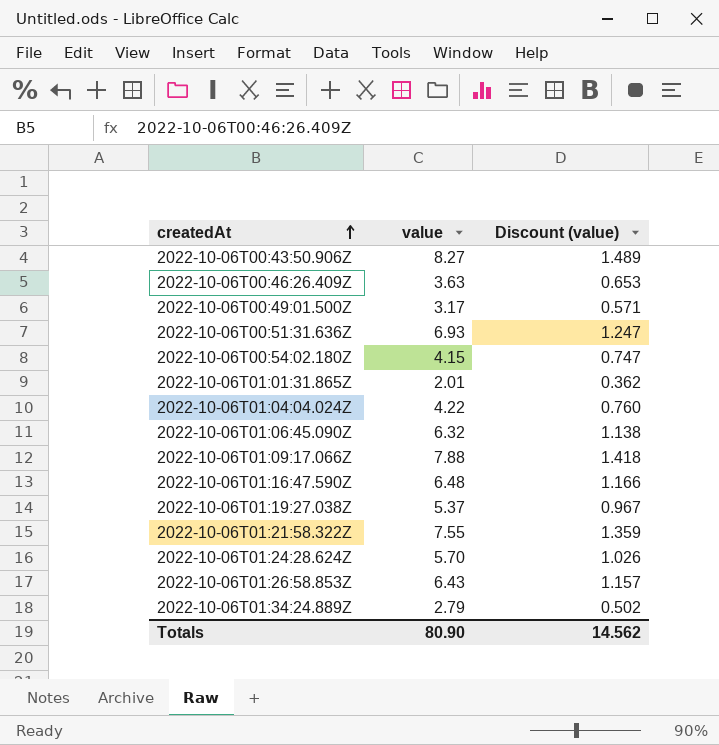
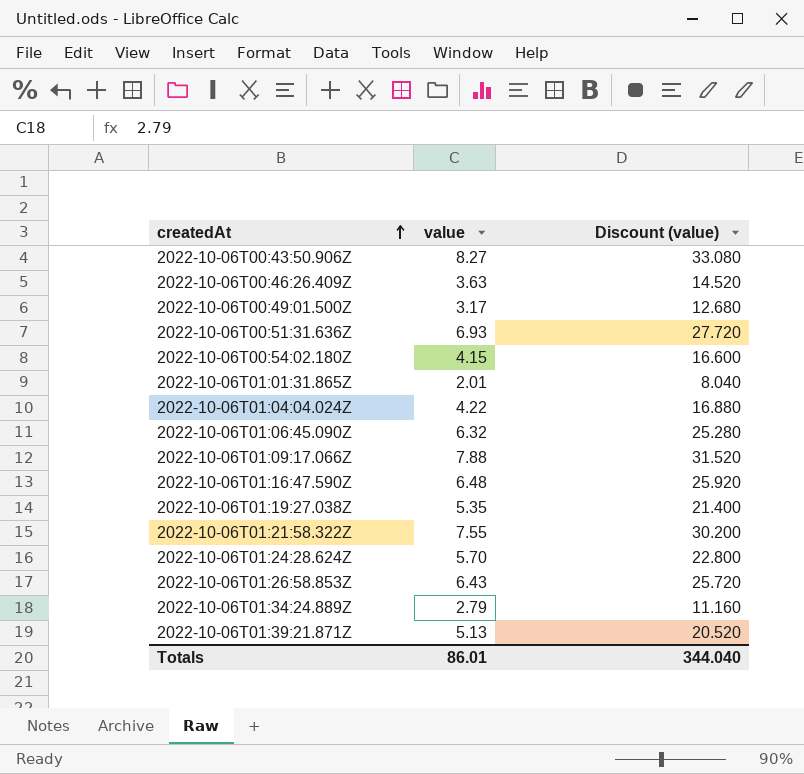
column Discount (value) | formula: [value] * 0.18 -> [value] * 4
2022-10-06T01:19:27.038Z | value: 5.37 -> 5.35
row 2022-10-06T01:39:21.871Z: none -> 5.13 | 20.520
Totals | value: 80.90 -> 86.01
Totals | Discount (value): 14.562 -> 344.040

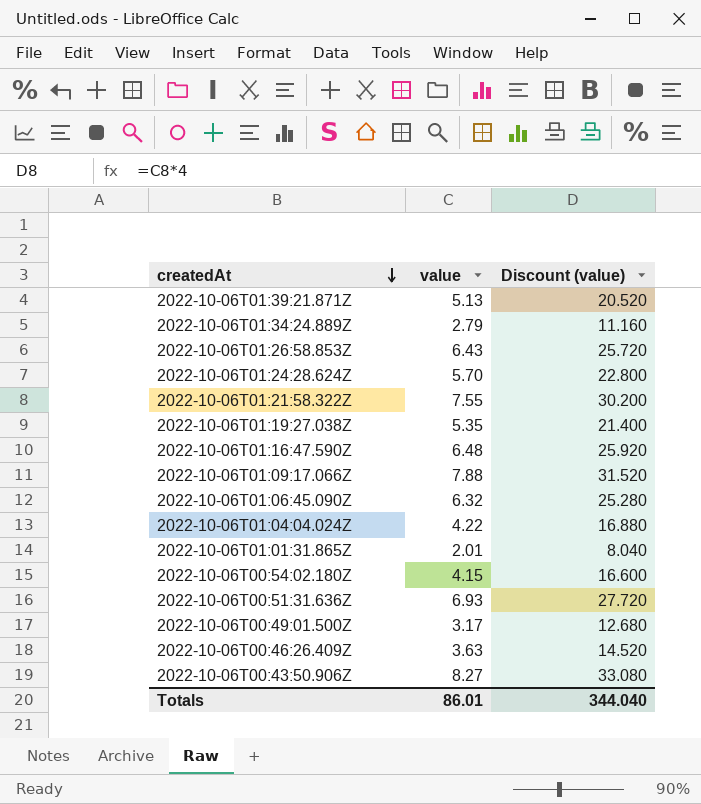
row order: createdAt ascending -> createdAt descending

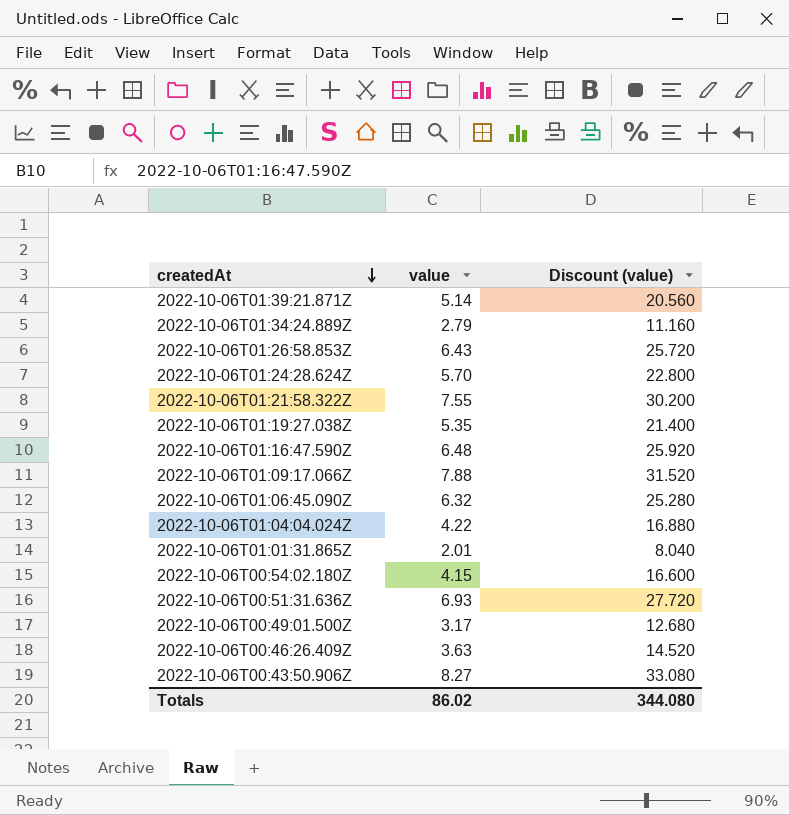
2022-10-06T01:39:21.871Z | value: 5.13 -> 5.14
2022-10-06T01:39:21.871Z | Discount (value): 20.520 -> 20.560
Totals | value: 86.01 -> 86.02
Totals | Discount (value): 344.040 -> 344.080

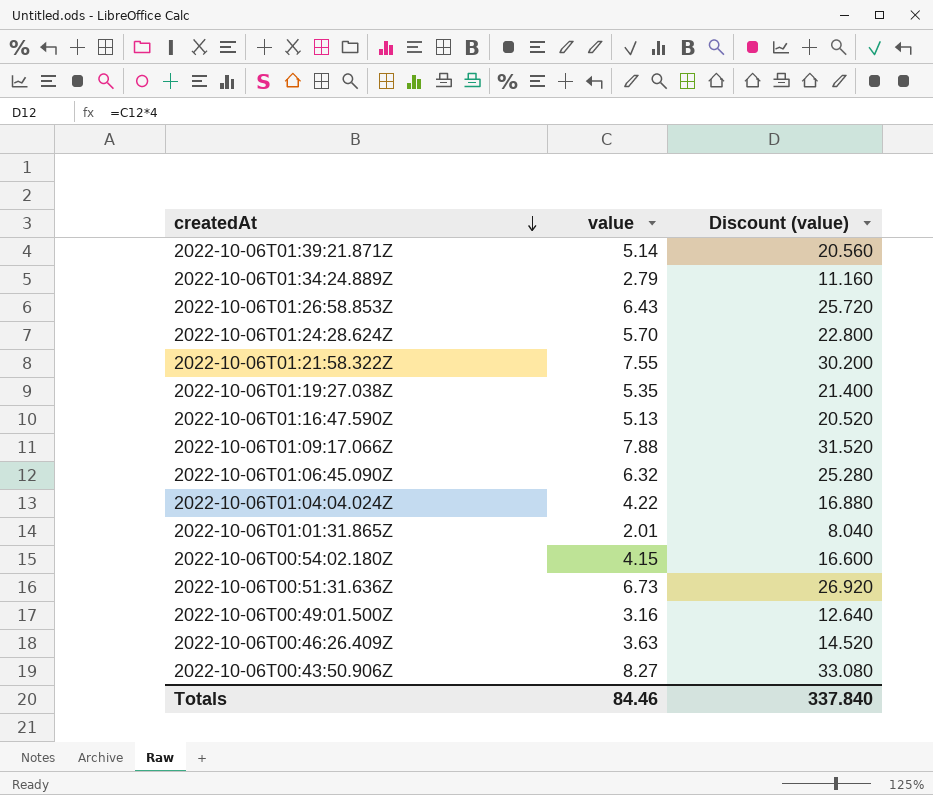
2022-10-06T01:16:47.590Z | value: 6.48 -> 5.13
2022-10-06T01:16:47.590Z | Discount (value): 25.920 -> 20.520
2022-10-06T00:51:31.636Z | value: 6.93 -> 6.73
2022-10-06T00:51:31.636Z | Discount (value): 27.720 -> 26.920
2022-10-06T00:49:01.500Z | value: 3.17 -> 3.16
2022-10-06T00:49:01.500Z | Discount (value): 12.680 -> 12.640
Totals | value: 86.02 -> 84.46
Totals | Discount (value): 344.080 -> 337.840

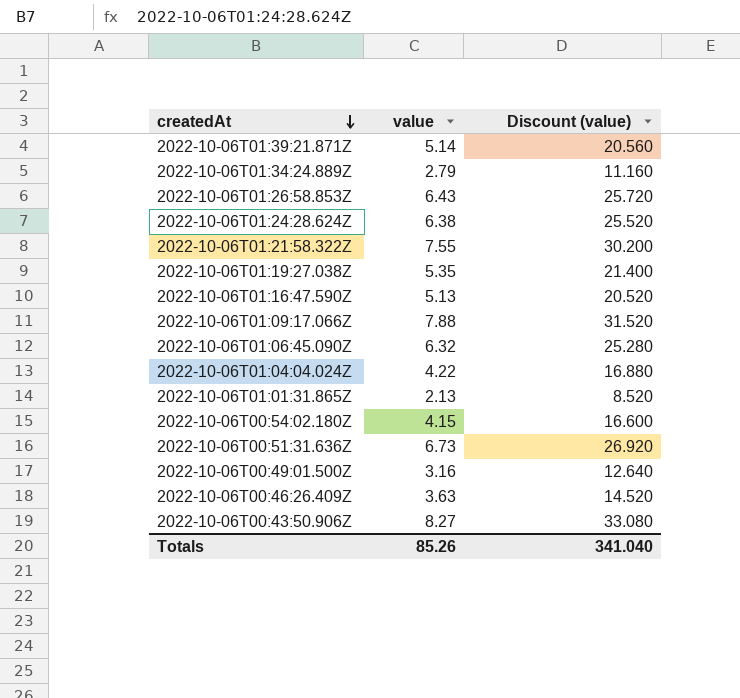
2022-10-06T01:24:28.624Z | value: 5.70 -> 6.38
2022-10-06T01:24:28.624Z | Discount (value): 22.800 -> 25.520
2022-10-06T01:01:31.865Z | value: 2.01 -> 2.13
2022-10-06T01:01:31.865Z | Discount (value): 8.040 -> 8.520
Totals | value: 84.46 -> 85.26
Totals | Discount (value): 337.840 -> 341.040

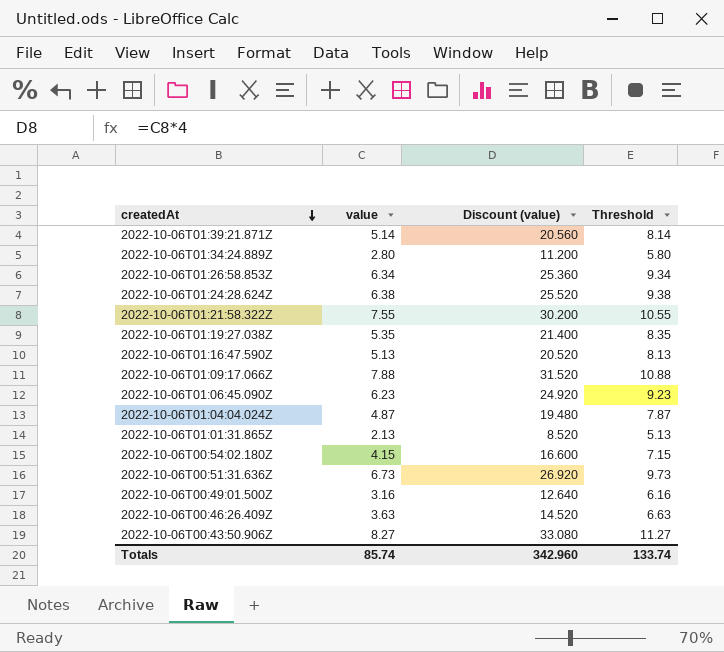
column Threshold | formula: none -> [value] + 3
2022-10-06T01:34:24.889Z | value: 2.79 -> 2.80
2022-10-06T01:34:24.889Z | Discount (value): 11.160 -> 11.200
2022-10-06T01:26:58.853Z | value: 6.43 -> 6.34
2022-10-06T01:26:58.853Z | Discount (value): 25.720 -> 25.360
2022-10-06T01:06:45.090Z | value: 6.32 -> 6.23
2022-10-06T01:06:45.090Z | Discount (value): 25.280 -> 24.920
2022-10-06T01:04:04.024Z | value: 4.22 -> 4.87
2022-10-06T01:04:04.024Z | Discount (value): 16.880 -> 19.480
Totals | value: 85.26 -> 85.74
Totals | Discount (value): 341.040 -> 342.960

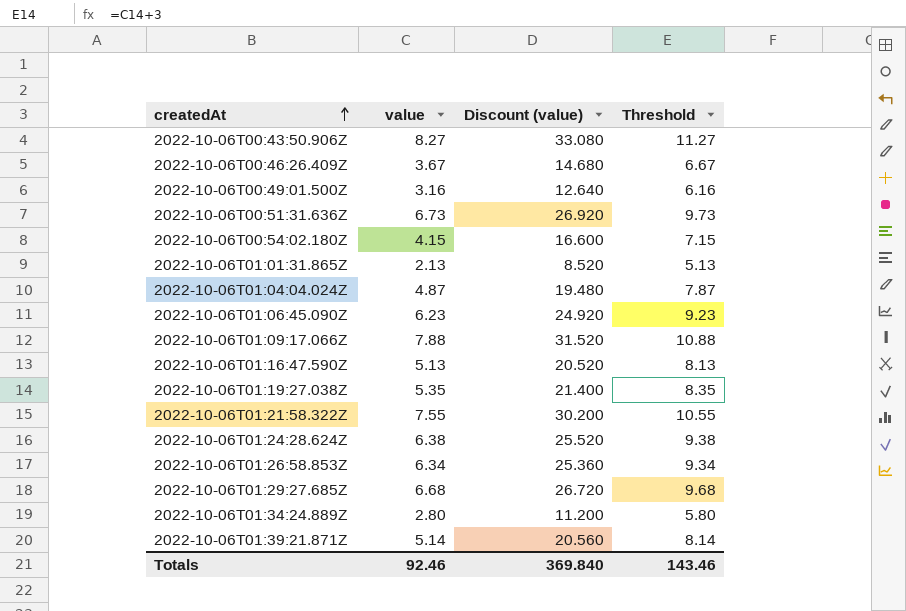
row order: createdAt descending -> createdAt ascending
2022-10-06T00:46:26.409Z | value: 3.63 -> 3.67
2022-10-06T00:46:26.409Z | Discount (value): 14.520 -> 14.680
2022-10-06T00:46:26.409Z | Threshold: 6.63 -> 6.67
row 2022-10-06T01:29:27.685Z: none -> 6.68 | 26.720 | 9.68
Totals | value: 85.74 -> 92.46
Totals | Discount (value): 342.960 -> 369.840
Totals | Threshold: 133.74 -> 143.46

